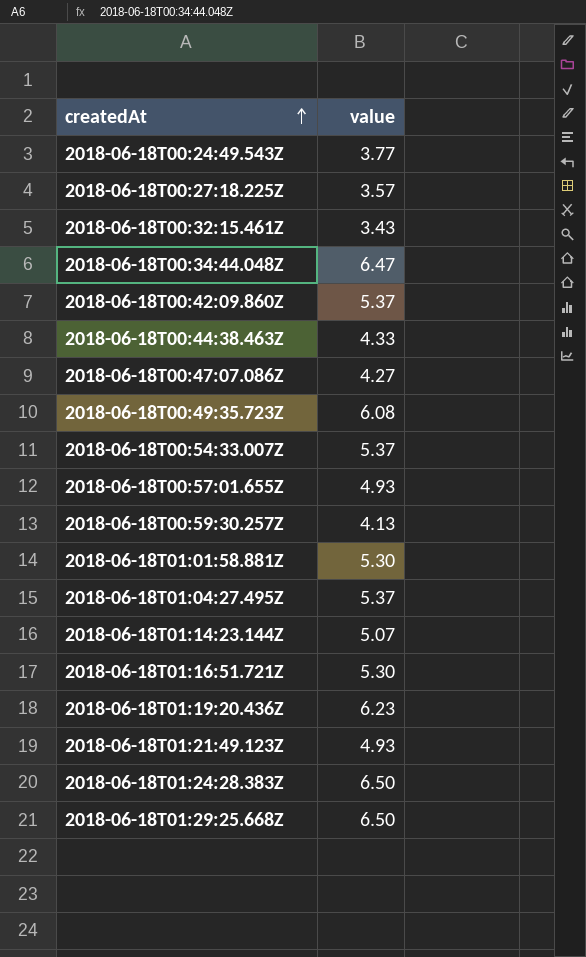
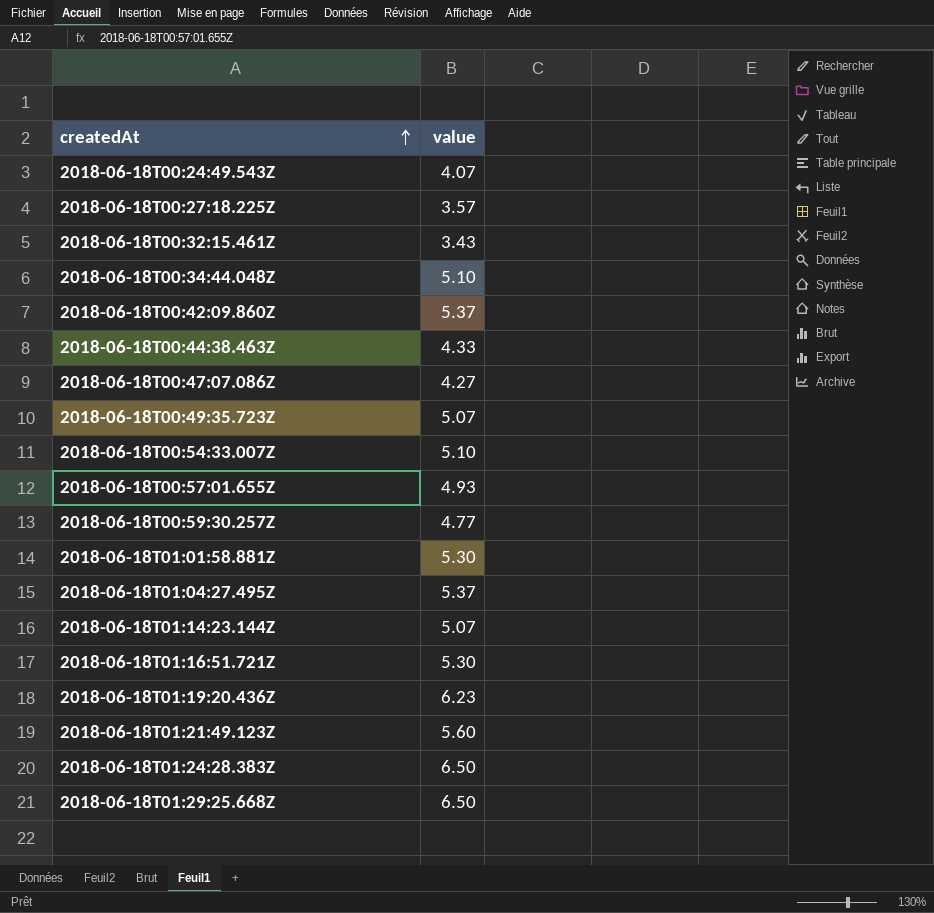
2018-06-18T00:24:49.543Z | value: 3.77 -> 4.07
2018-06-18T00:34:44.048Z | value: 6.47 -> 5.10
2018-06-18T00:49:35.723Z | value: 6.08 -> 5.07
2018-06-18T00:54:33.007Z | value: 5.37 -> 5.10
2018-06-18T00:59:30.257Z | value: 4.13 -> 4.77
2018-06-18T01:21:49.123Z | value: 4.93 -> 5.60

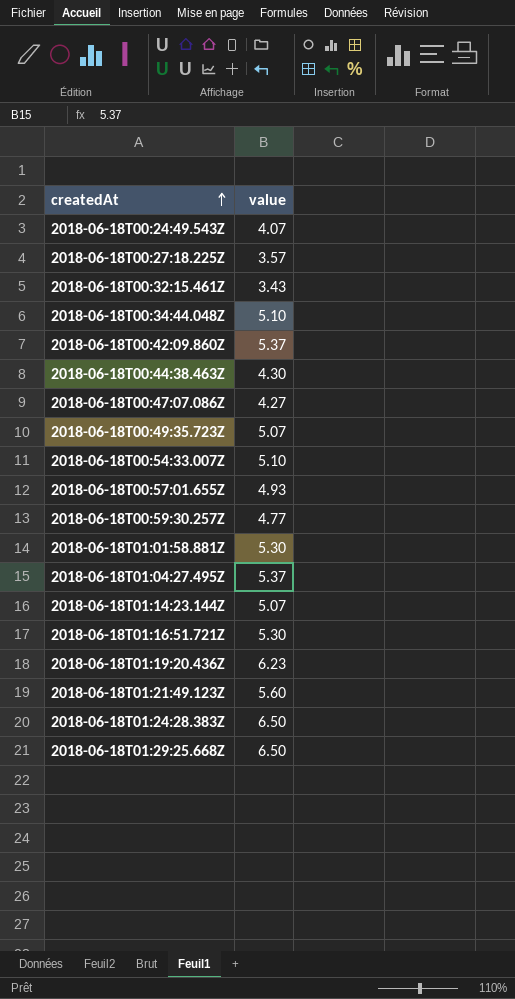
2018-06-18T00:44:38.463Z | value: 4.33 -> 4.30

